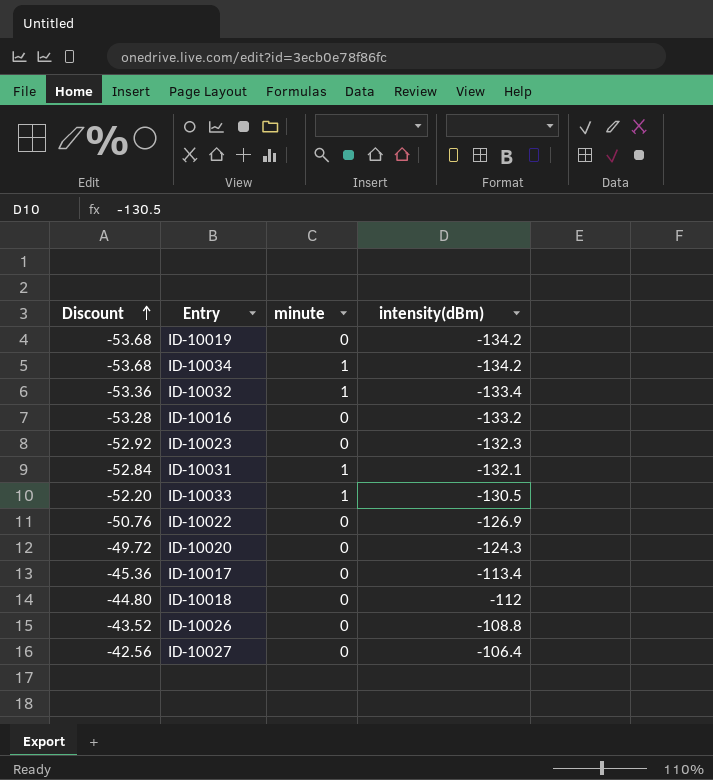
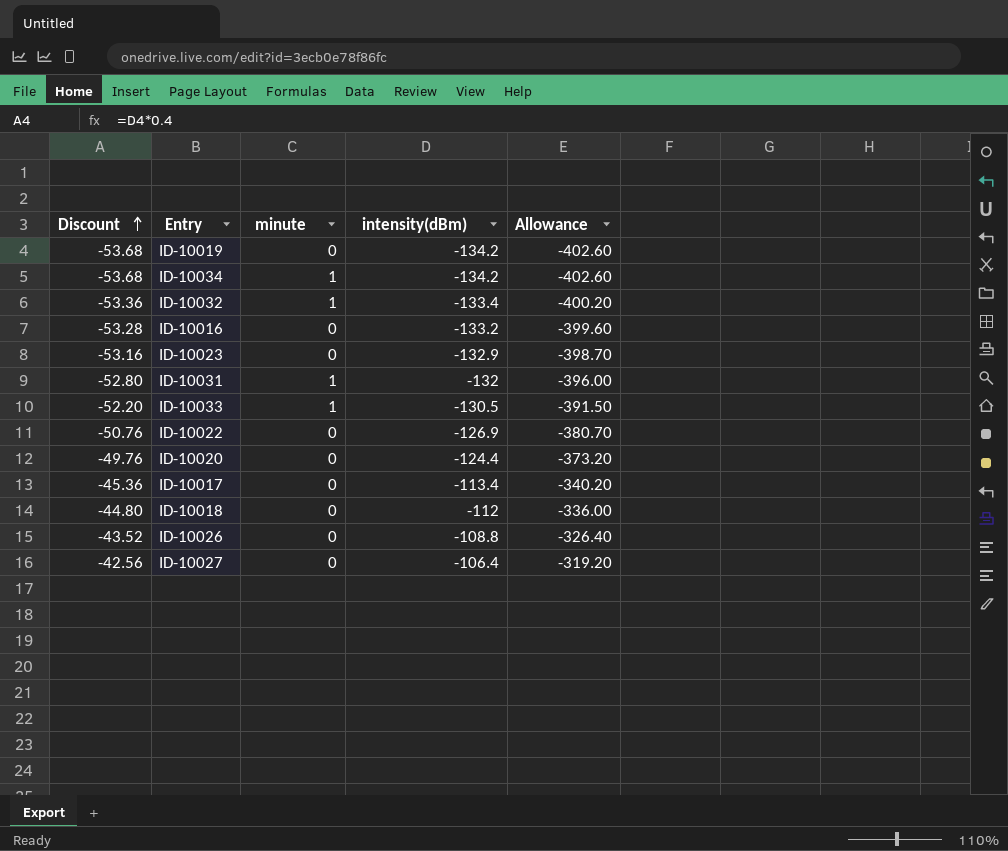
column Allowance | formula: none -> [intensity(dBm)] * 3
ID-10023 | Discount: -52.92 -> -53.16
ID-10023 | intensity(dBm): -132.3 -> -132.9
ID-10031 | Discount: -52.84 -> -52.80
ID-10031 | intensity(dBm): -132.1 -> -132
ID-10020 | Discount: -49.72 -> -49.76
ID-10020 | intensity(dBm): -124.3 -> -124.4

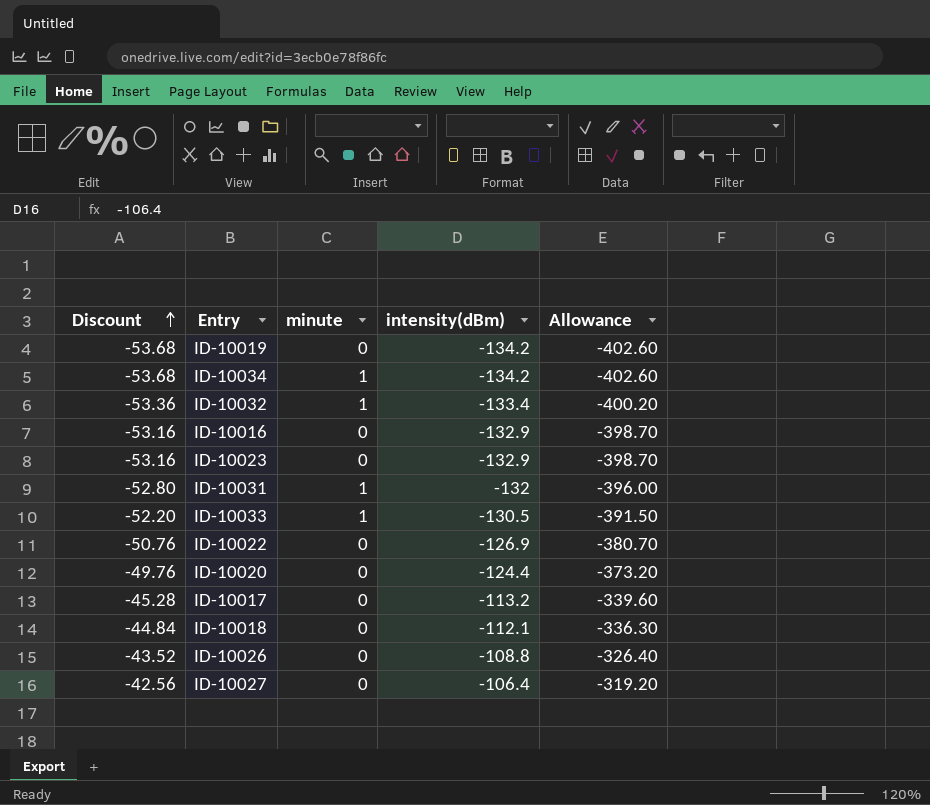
ID-10016 | Discount: -53.28 -> -53.16
ID-10016 | intensity(dBm): -133.2 -> -132.9
ID-10016 | Allowance: -399.60 -> -398.70
ID-10017 | Discount: -45.36 -> -45.28
ID-10017 | intensity(dBm): -113.4 -> -113.2
ID-10017 | Allowance: -340.20 -> -339.60
ID-10018 | Discount: -44.80 -> -44.84
ID-10018 | intensity(dBm): -112 -> -112.1
ID-10018 | Allowance: -336.00 -> -336.30

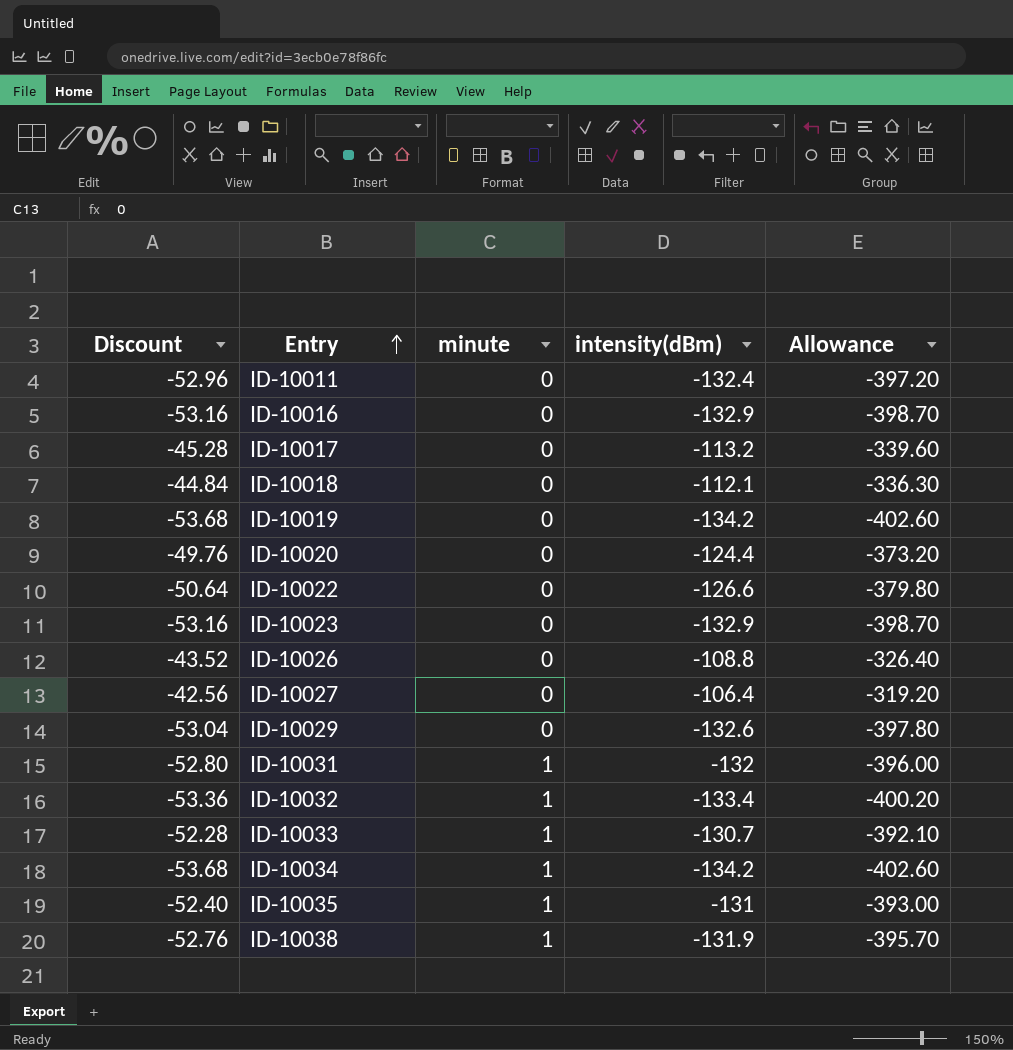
row order: Discount ascending -> Entry ascending
row ID-10011: none -> -52.96 | 0 | -132.4 | -397.20
ID-10022 | Discount: -50.76 -> -50.64
ID-10022 | intensity(dBm): -126.9 -> -126.6
ID-10022 | Allowance: -380.70 -> -379.80
row ID-10029: none -> -53.04 | 0 | -132.6 | -397.80
ID-10033 | Discount: -52.20 -> -52.28
ID-10033 | intensity(dBm): -130.5 -> -130.7
ID-10033 | Allowance: -391.50 -> -392.10
row ID-10035: none -> -52.40 | 1 | -131 | -393.00
row ID-10038: none -> -52.76 | 1 | -131.9 | -395.70

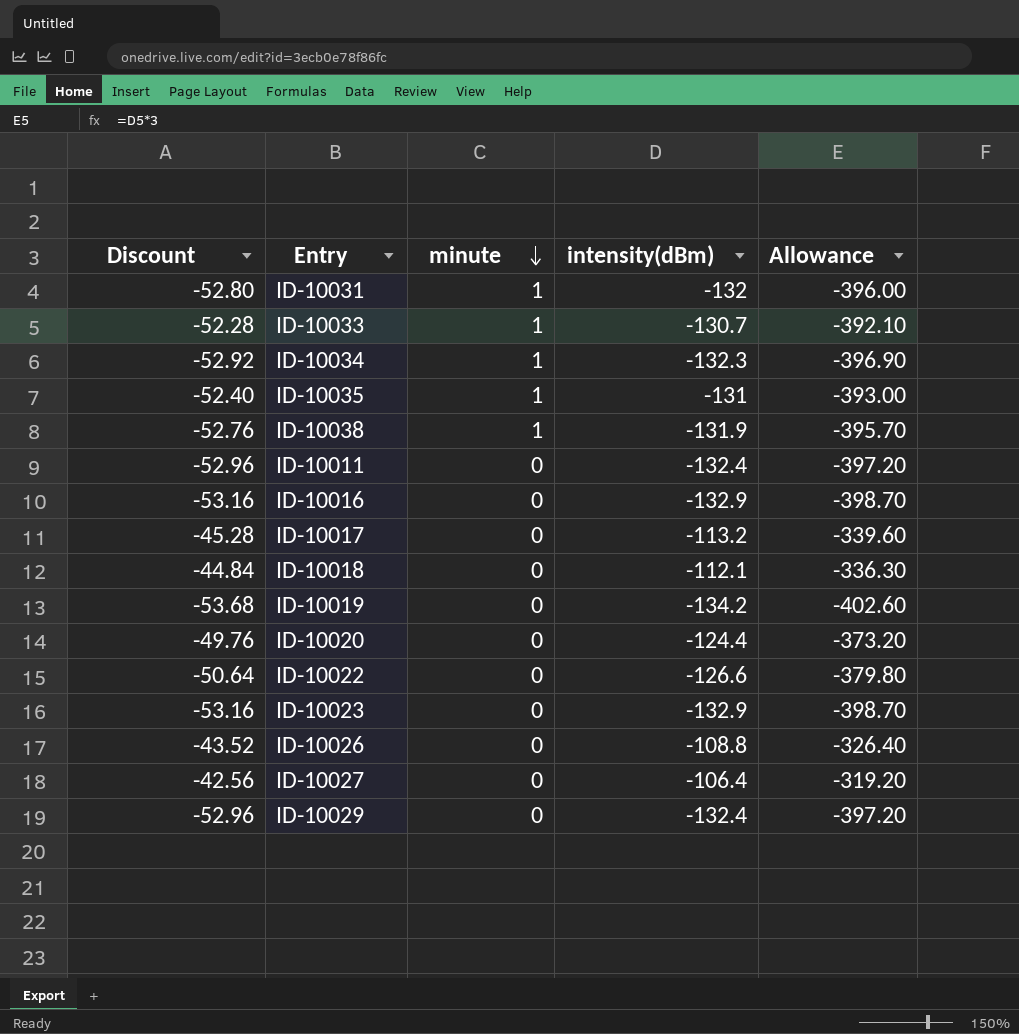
row order: Entry ascending -> minute descending
row ID-10032: -53.36 | 1 | -133.4 | -400.20 -> none
ID-10034 | Discount: -53.68 -> -52.92
ID-10034 | intensity(dBm): -134.2 -> -132.3
ID-10034 | Allowance: -402.60 -> -396.90
ID-10029 | Discount: -53.04 -> -52.96
ID-10029 | intensity(dBm): -132.6 -> -132.4
ID-10029 | Allowance: -397.80 -> -397.20

